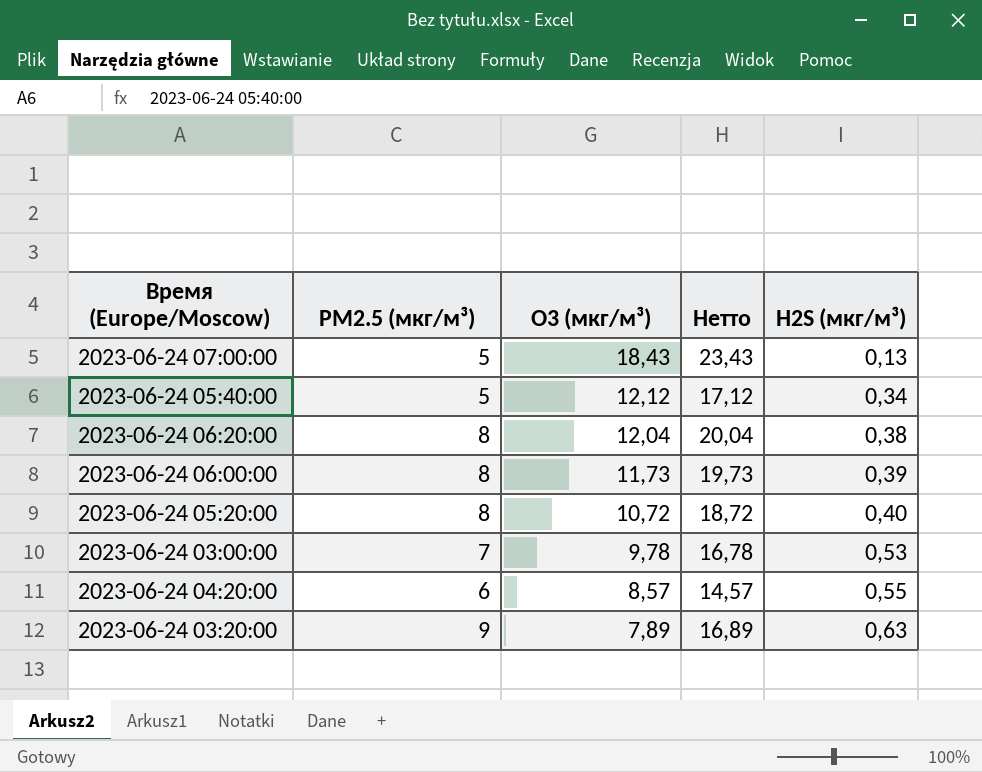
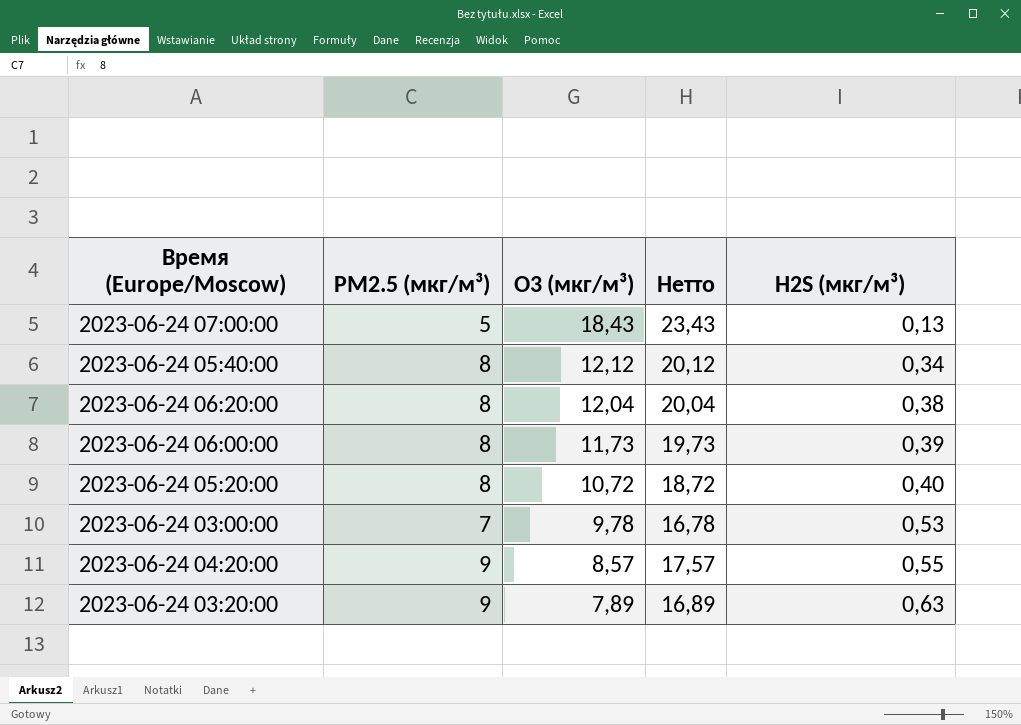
2023-06-24 05:40:00 | PM2.5 (мкг/м³): 5 -> 8
2023-06-24 05:40:00 | Нетто: 17,12 -> 20,12
2023-06-24 04:20:00 | PM2.5 (мкг/м³): 6 -> 9
2023-06-24 04:20:00 | Нетто: 14,57 -> 17,57

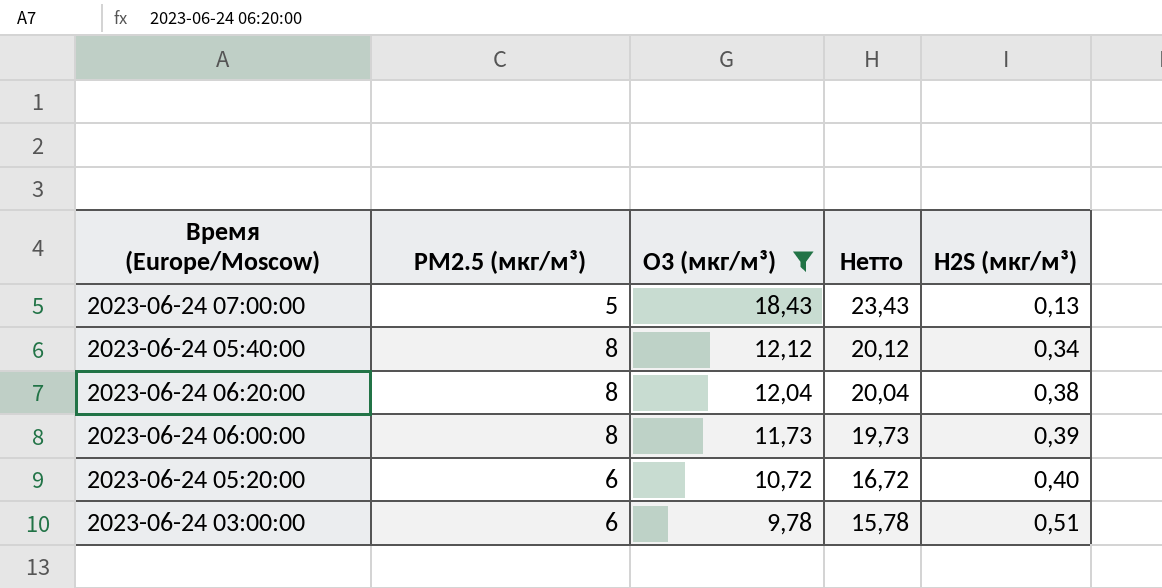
filter: none -> O3 (мкг/м³) >= 9,78
2023-06-24 05:20:00 | PM2.5 (мкг/м³): 8 -> 6
2023-06-24 05:20:00 | Нетто: 18,72 -> 16,72
2023-06-24 03:00:00 | PM2.5 (мкг/м³): 7 -> 6
2023-06-24 03:00:00 | Нетто: 16,78 -> 15,78
2023-06-24 03:00:00 | H2S (мкг/м³): 0,53 -> 0,51

